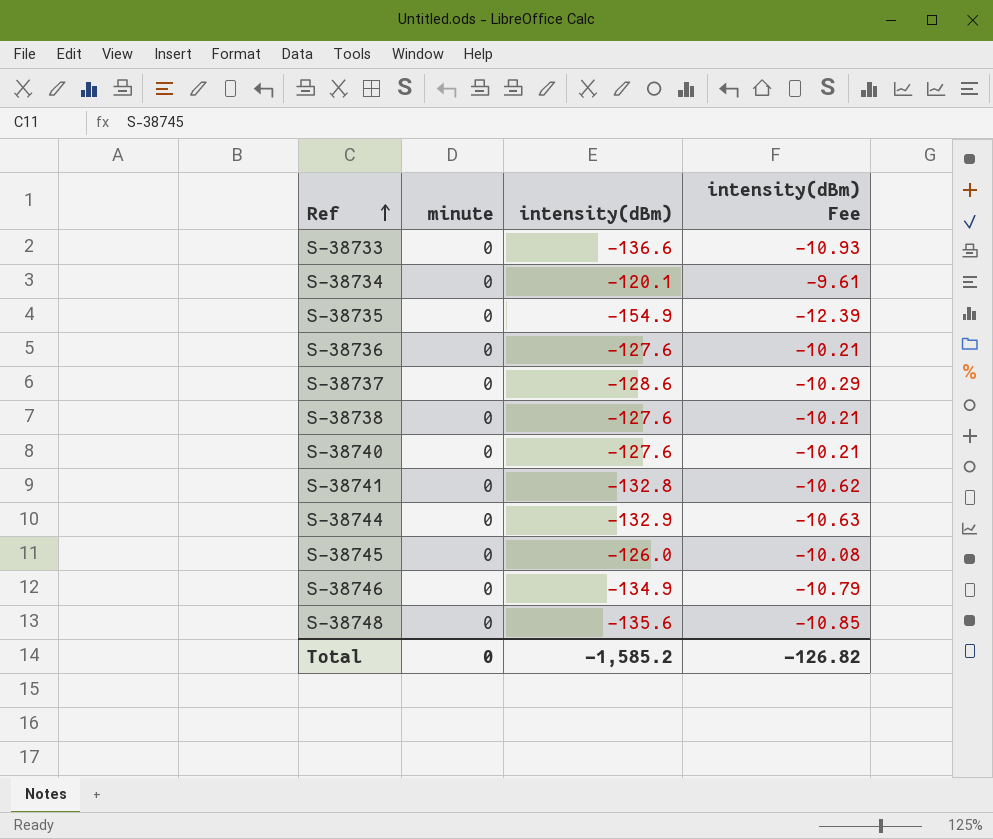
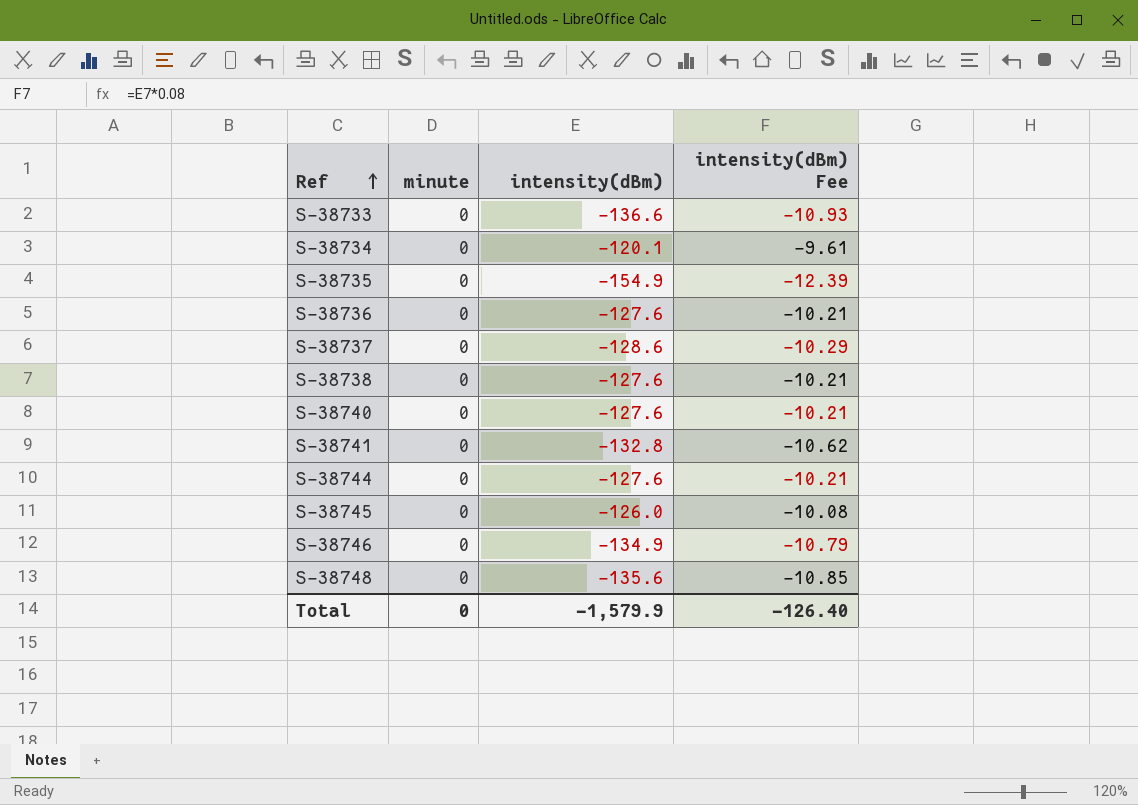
S-38744 | intensity(dBm): -132.9 -> -127.6
S-38744 | intensity(dBm) Fee: -10.63 -> -10.21
Total | intensity(dBm): -1,585.2 -> -1,579.9
Total | intensity(dBm) Fee: -126.82 -> -126.40

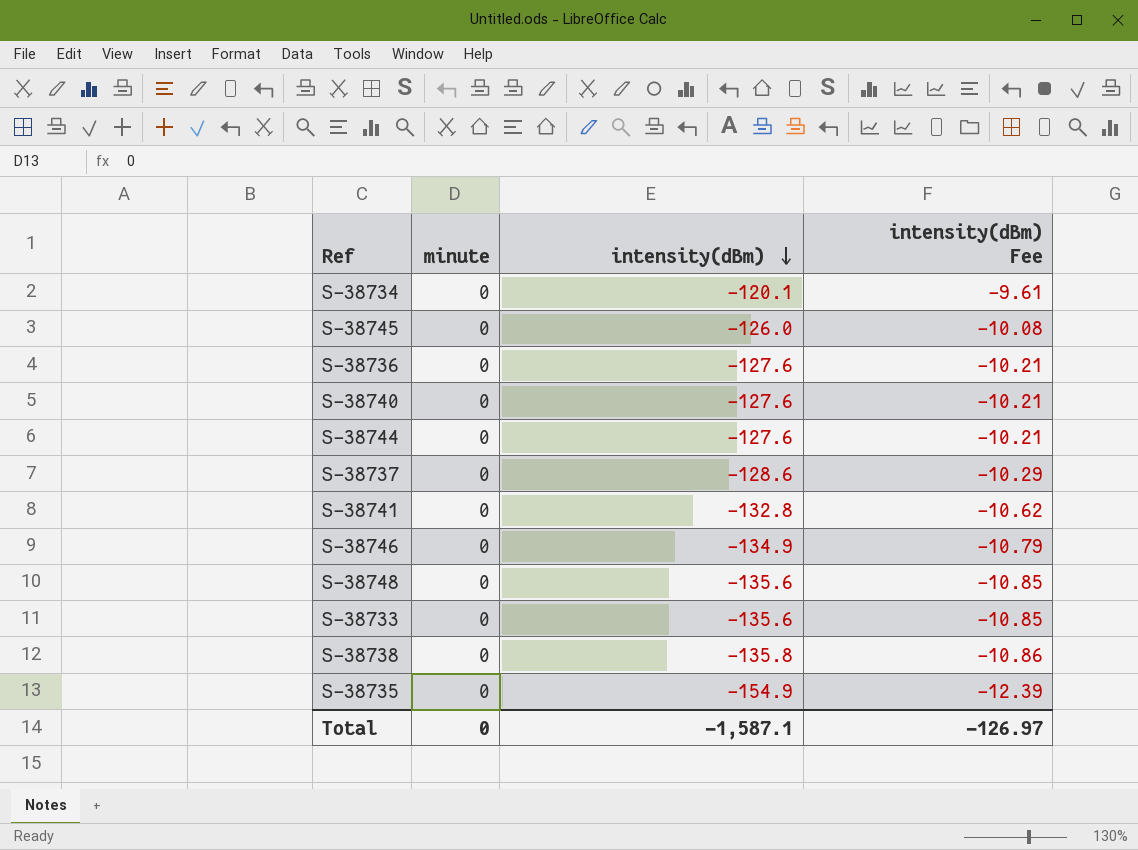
row order: Ref ascending -> intensity(dBm) descending
S-38733 | intensity(dBm): -136.6 -> -135.6
S-38733 | intensity(dBm) Fee: -10.93 -> -10.85
S-38738 | intensity(dBm): -127.6 -> -135.8
S-38738 | intensity(dBm) Fee: -10.21 -> -10.86
Total | intensity(dBm): -1,579.9 -> -1,587.1
Total | intensity(dBm) Fee: -126.40 -> -126.97

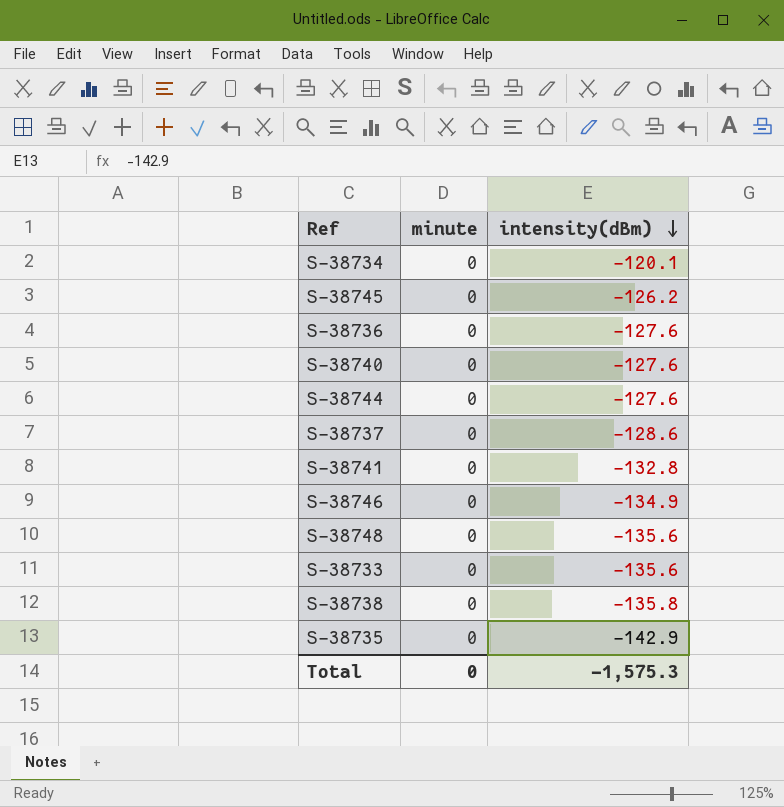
column intensity(dBm) Fee | formula: [intensity(dBm)] * 0.08 -> none
S-38745 | intensity(dBm): -126.0 -> -126.2
S-38735 | intensity(dBm): -154.9 -> -142.9
Total | intensity(dBm): -1,587.1 -> -1,575.3

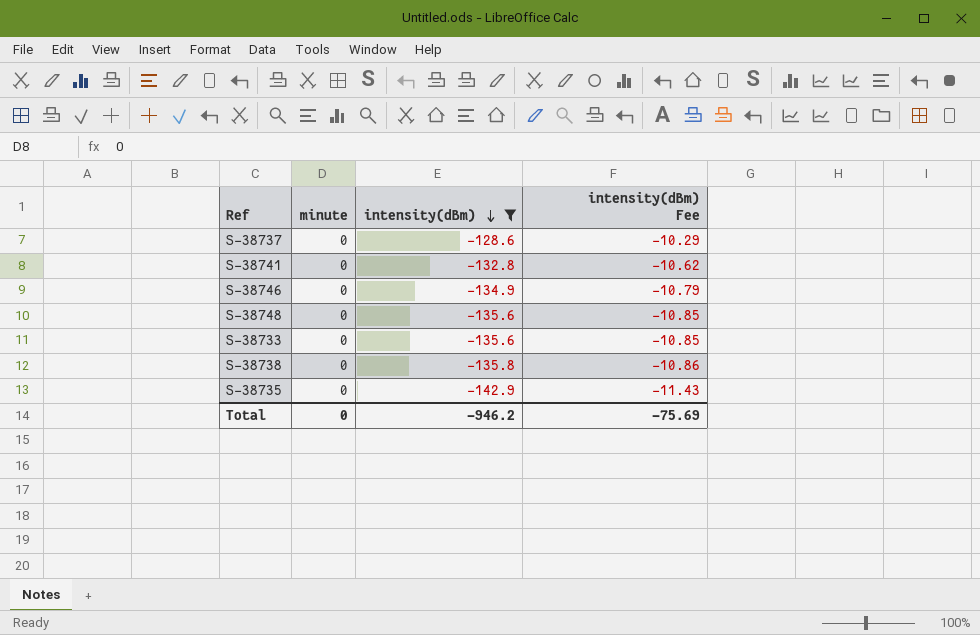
filter: none -> intensity(dBm) <= -128.6
column intensity(dBm) Fee | formula: none -> [intensity(dBm)] * 0.08
Total | intensity(dBm): -1,575.3 -> -946.2

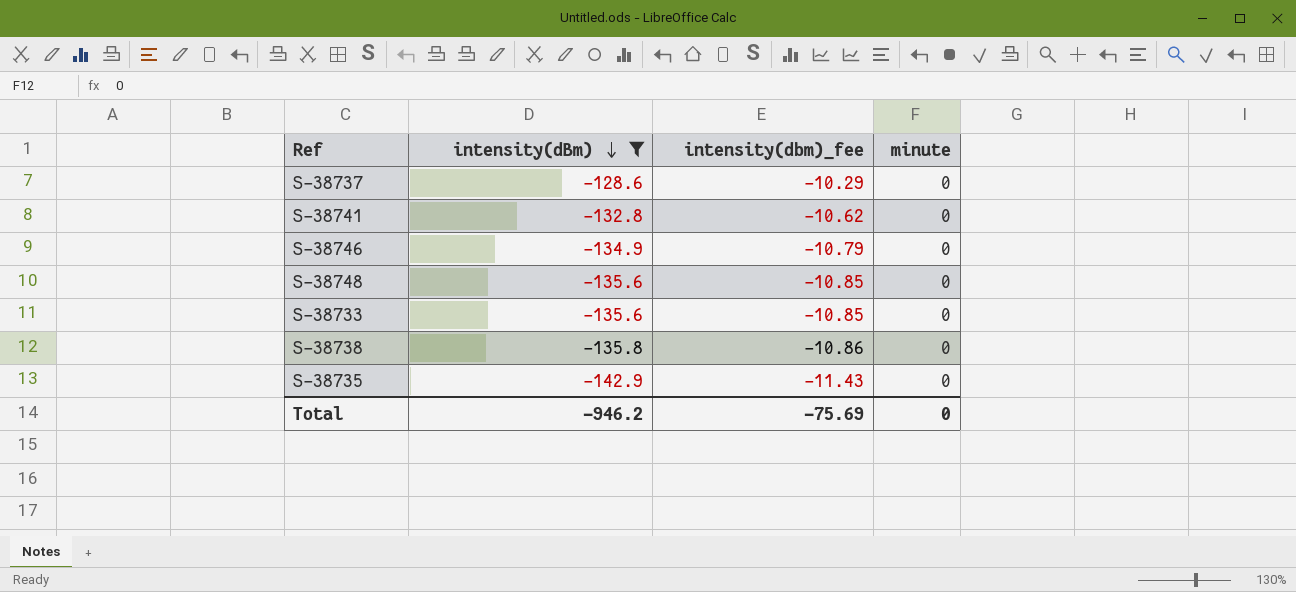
column name: intensity(dBm) Fee -> intensity(dbm)_fee
column minute | position: 2 -> 4

